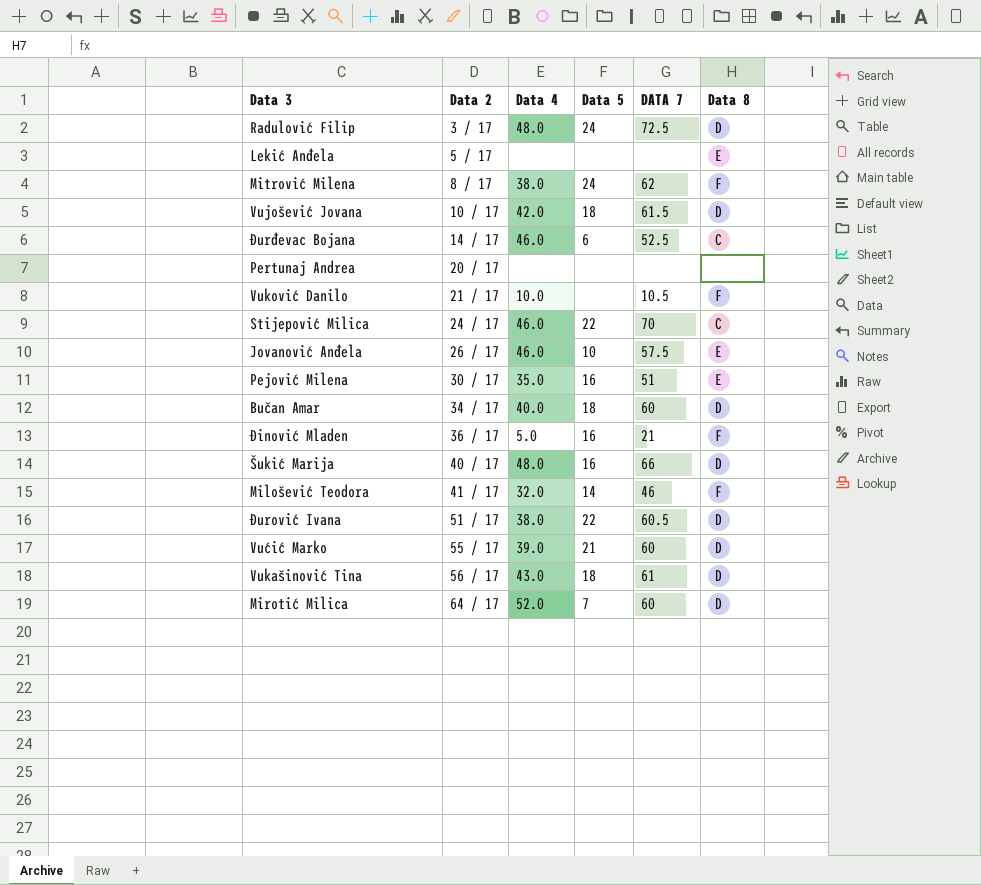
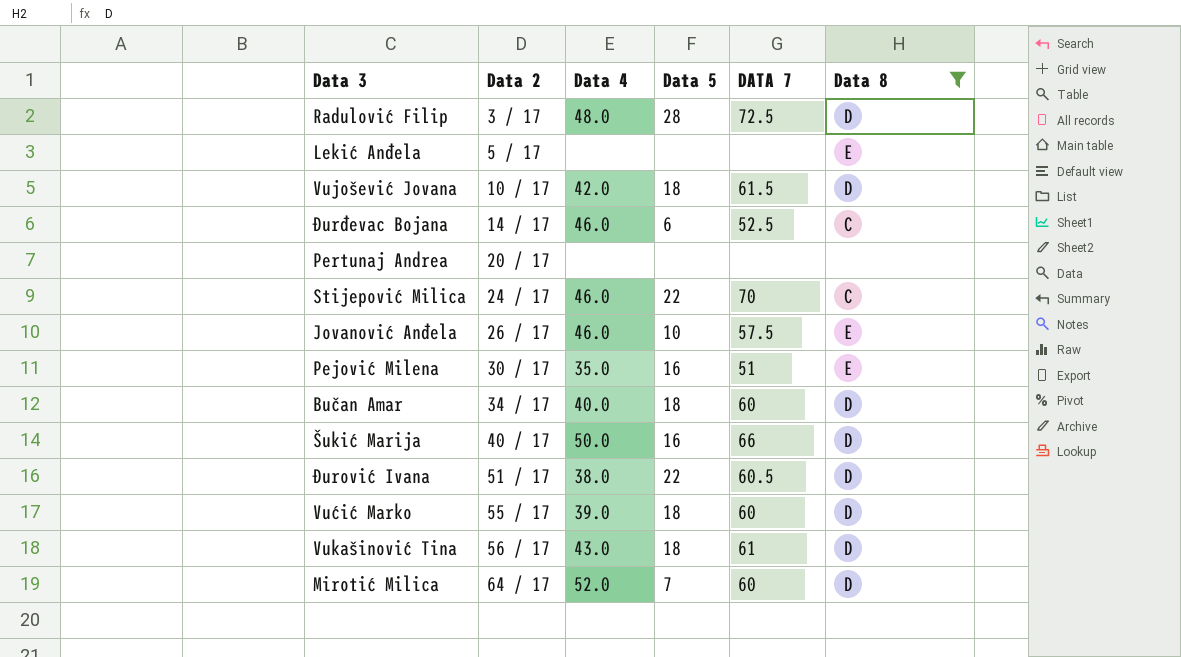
filter: none -> Data 8 != F
Radulović Filip | Data 5: 24 -> 28
Šukić Marija | Data 4: 48.0 -> 50.0
Vućić Marko | Data 5: 21 -> 18

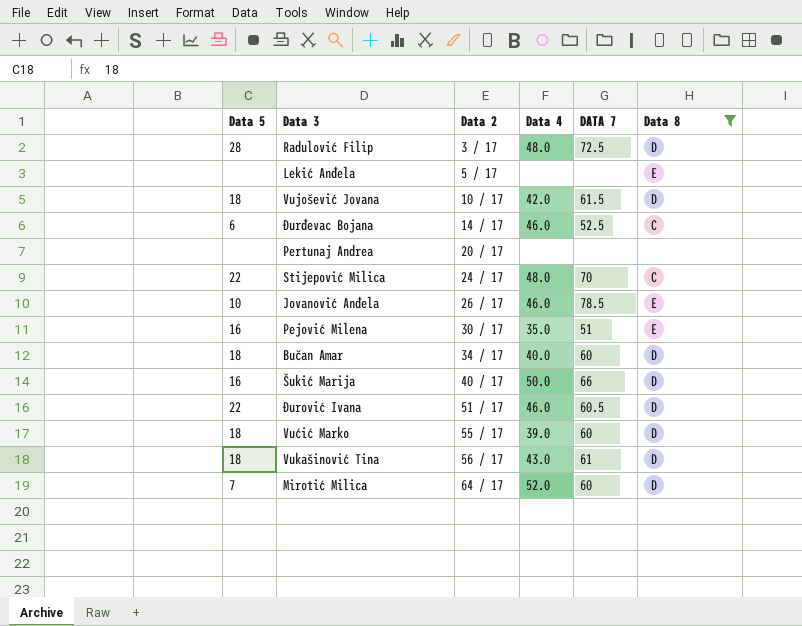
column Data 5 | position: 4 -> 1
Stijepović Milica | Data 4: 46.0 -> 48.0
Jovanović Anđela | DATA 7: 57.5 -> 78.5
Đurović Ivana | Data 4: 38.0 -> 46.0

